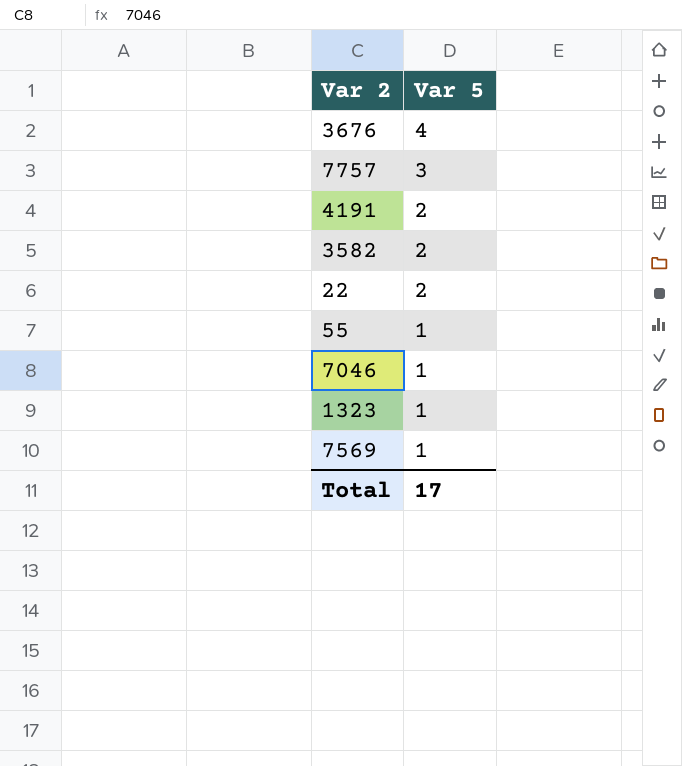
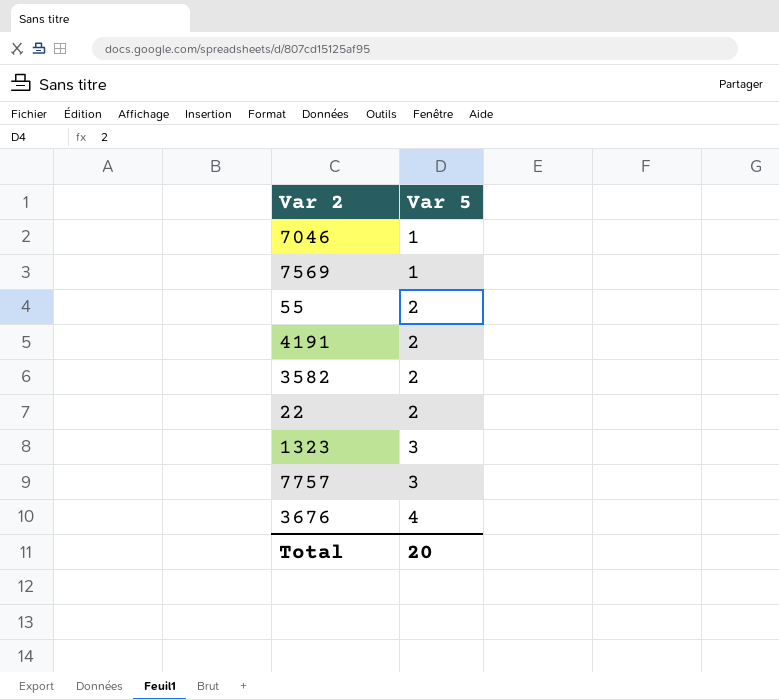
row order: Var 5 descending -> Var 5 ascending
55 | Var 5: 1 -> 2
1323 | Var 5: 1 -> 3
Total | Var 5: 17 -> 20

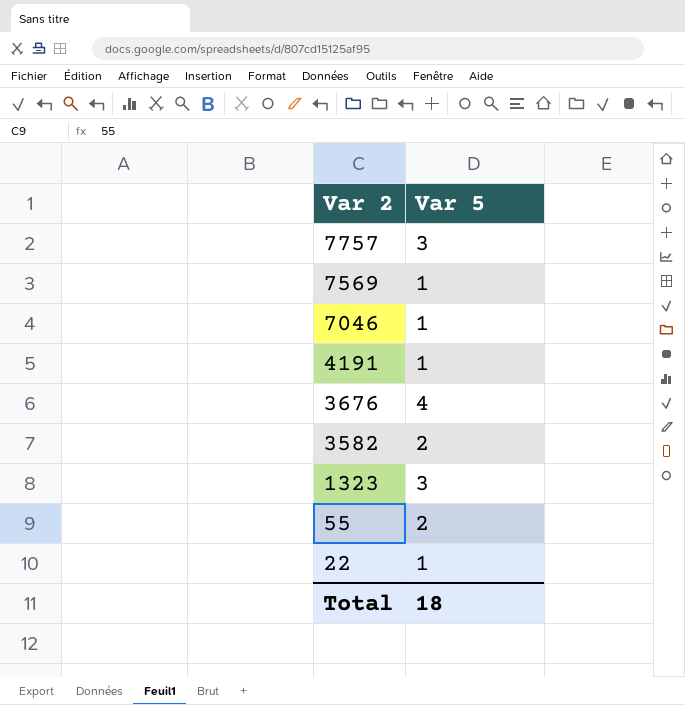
row order: Var 5 ascending -> Var 2 descending
4191 | Var 5: 2 -> 1
22 | Var 5: 2 -> 1
Total | Var 5: 20 -> 18

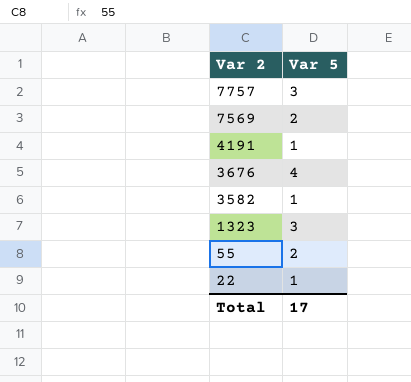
row 7046: 1 -> none
7569 | Var 5: 1 -> 2
3582 | Var 5: 2 -> 1
Total | Var 5: 18 -> 17

